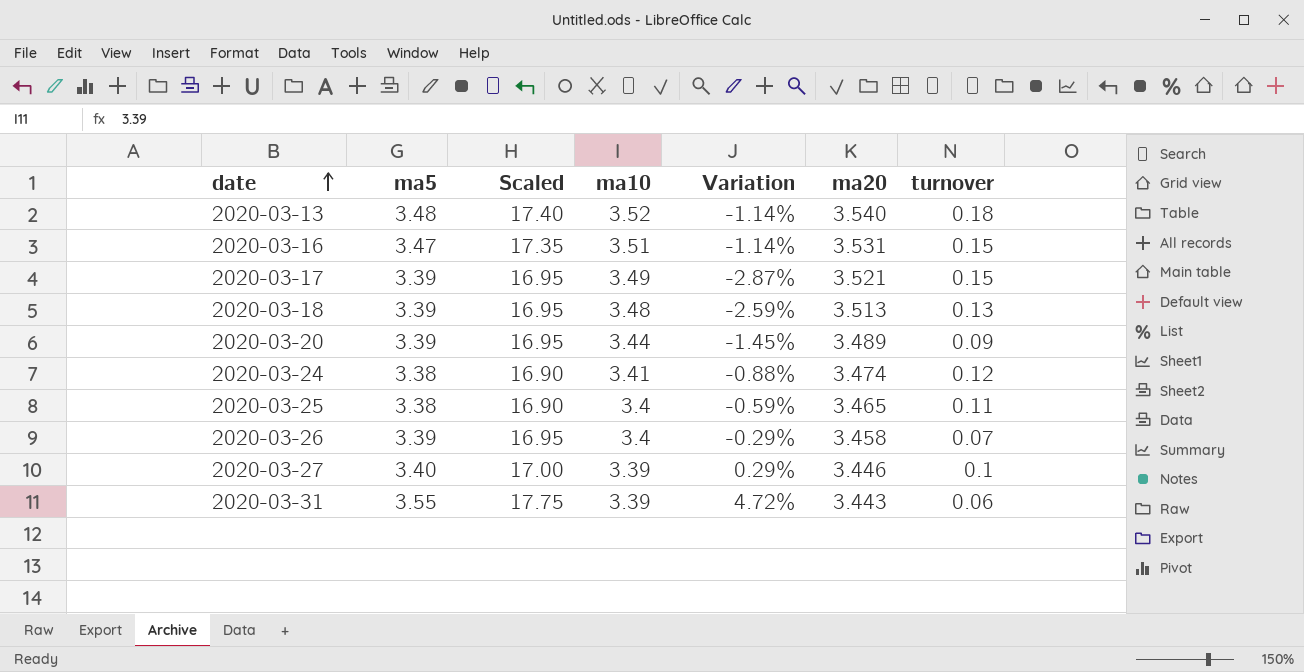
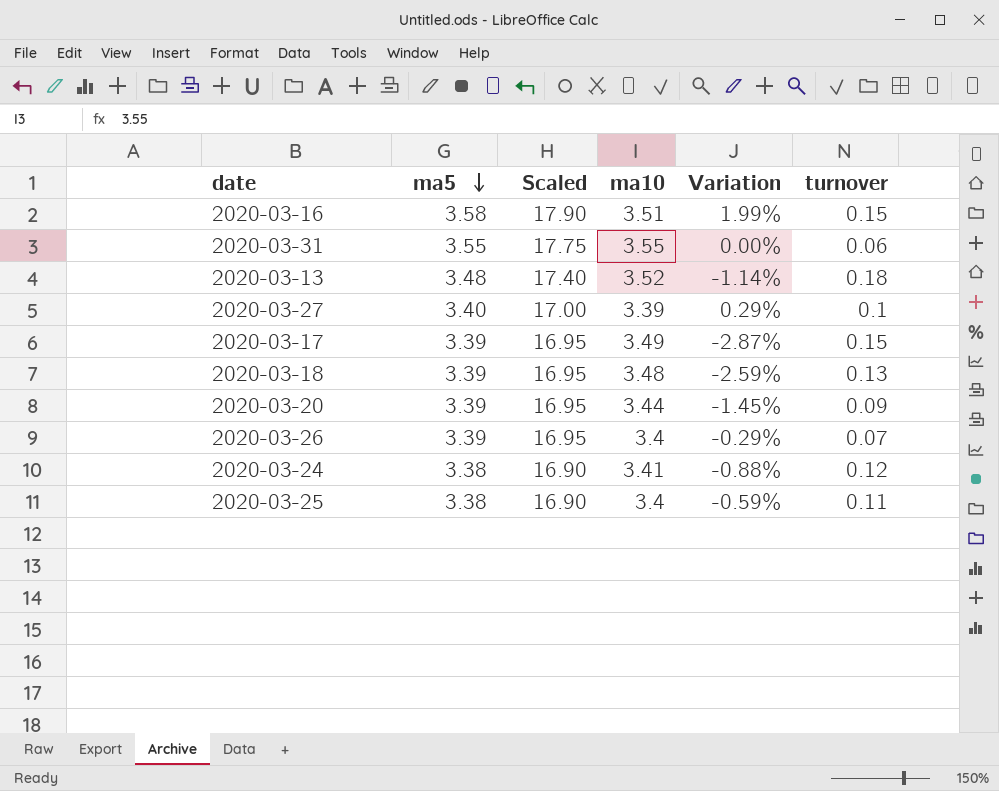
row order: date ascending -> ma5 descending
column ma20 | position: 6 -> none
2020-03-16 | ma5: 3.47 -> 3.58
2020-03-16 | Scaled: 17.35 -> 17.90
2020-03-16 | Variation: -1.14% -> 1.99%
2020-03-31 | ma10: 3.39 -> 3.55
2020-03-31 | Variation: 4.72% -> 0.00%

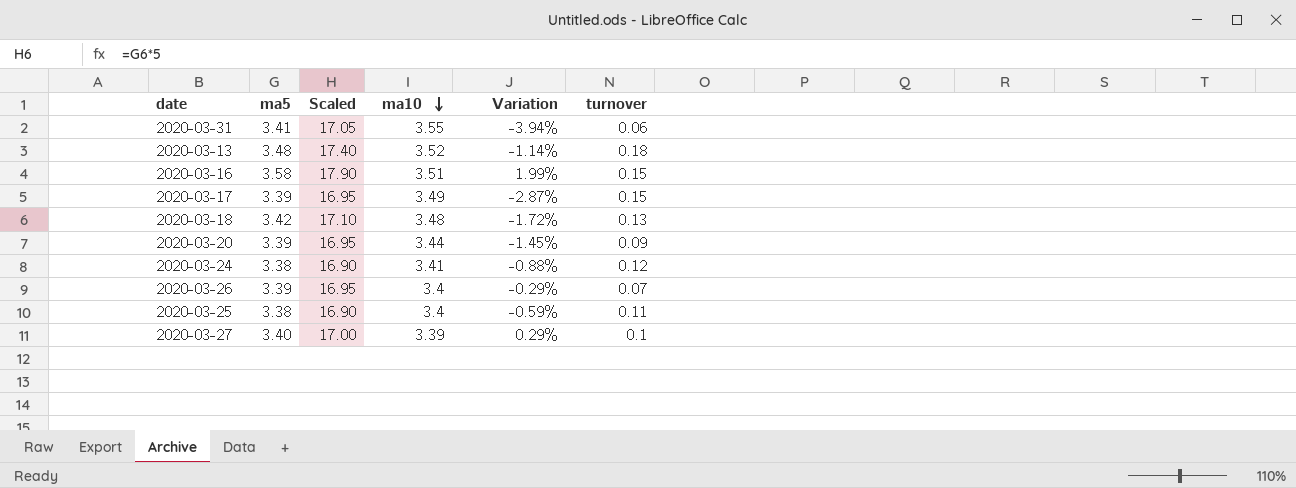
row order: ma5 descending -> ma10 descending
2020-03-31 | ma5: 3.55 -> 3.41
2020-03-31 | Scaled: 17.75 -> 17.05
2020-03-31 | Variation: 0.00% -> -3.94%
2020-03-18 | ma5: 3.39 -> 3.42
2020-03-18 | Scaled: 16.95 -> 17.10
2020-03-18 | Variation: -2.59% -> -1.72%

